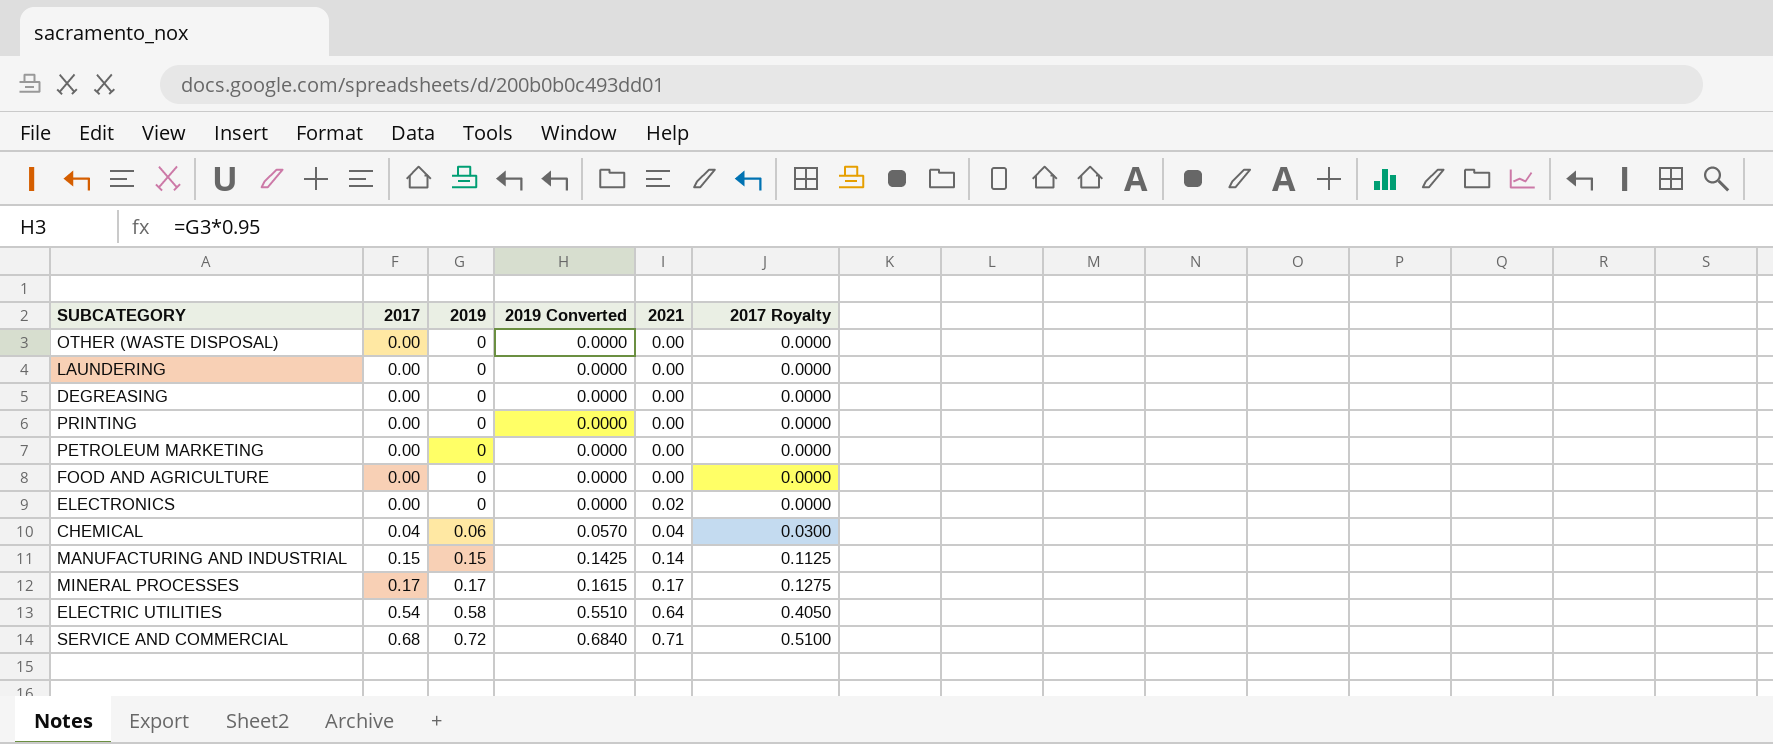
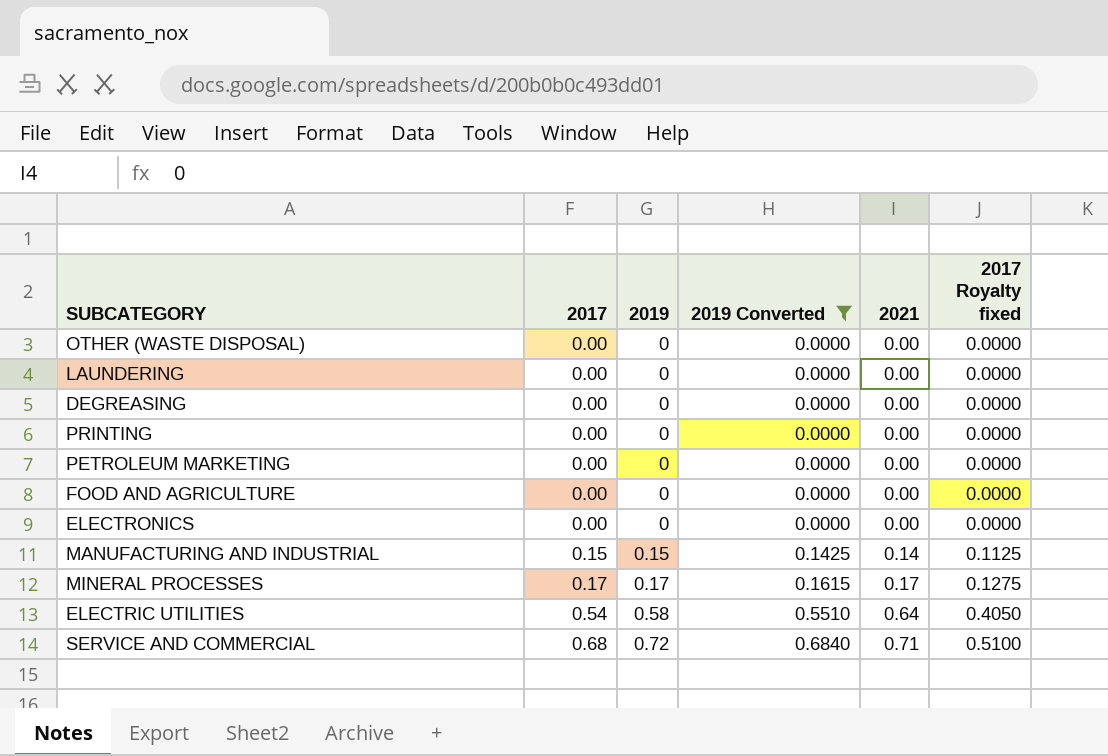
filter: none -> 2019 Converted != 0.0570
column name: 2017 Royalty -> 2017 Royalty fixed
ELECTRONICS | 2021: 0.02 -> 0.00

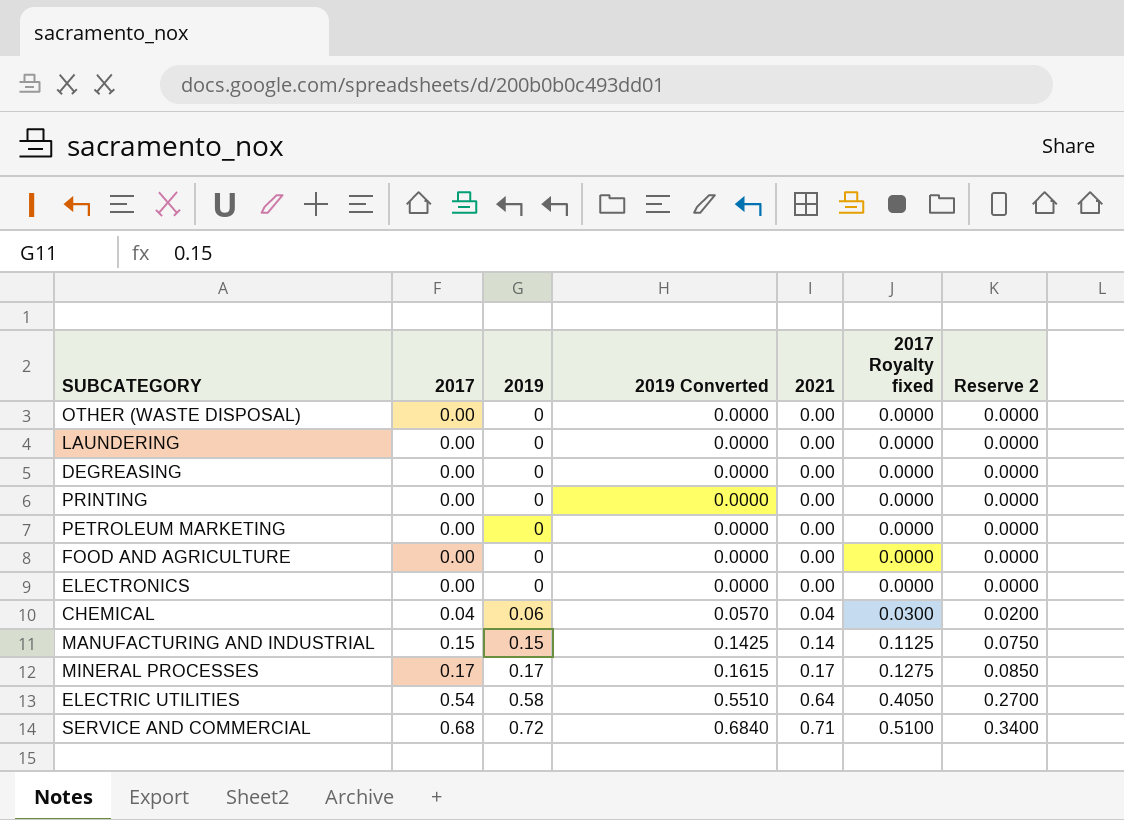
filter: 2019 Converted != 0.0570 -> none
column Reserve 2 | formula: none -> [2017] * 0.5

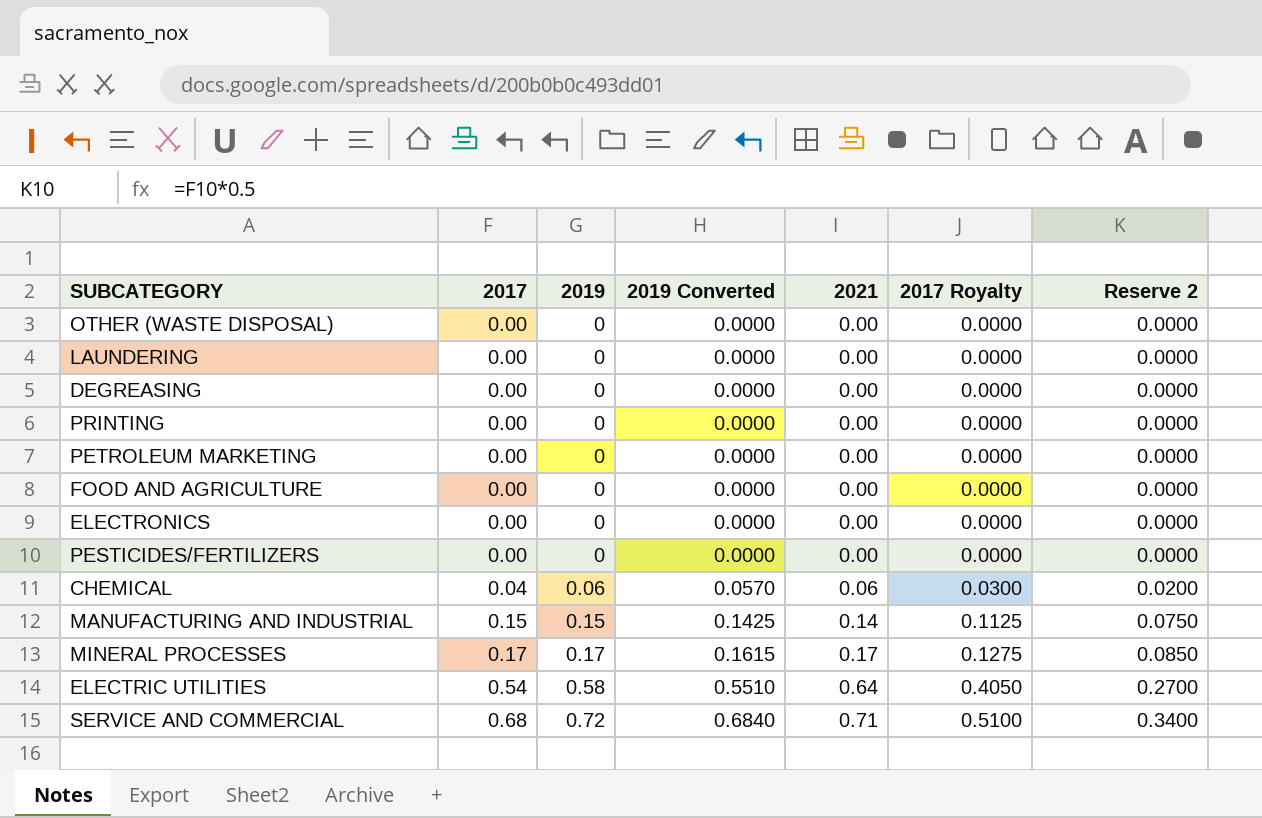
column name: 2017 Royalty fixed -> 2017 Royalty
row PESTICIDES/FERTILIZERS: none -> 0.00 | 0 | 0.0000 | 0.00 | 0.0000 | 0.0000
CHEMICAL | 2021: 0.04 -> 0.06

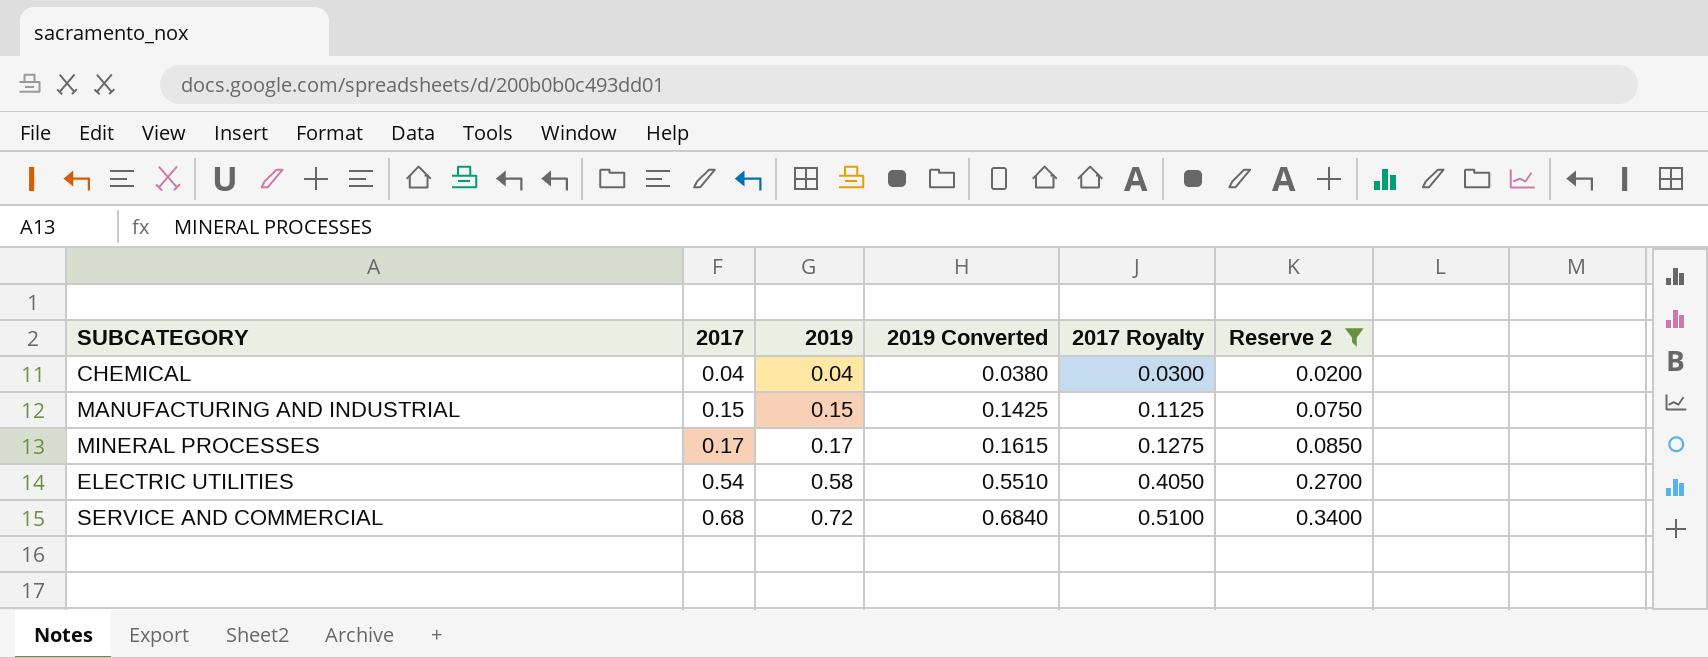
filter: none -> Reserve 2 != 0.0000
column 2021 | position: 5 -> none
CHEMICAL | 2019: 0.06 -> 0.04
CHEMICAL | 2019 Converted: 0.0570 -> 0.0380

